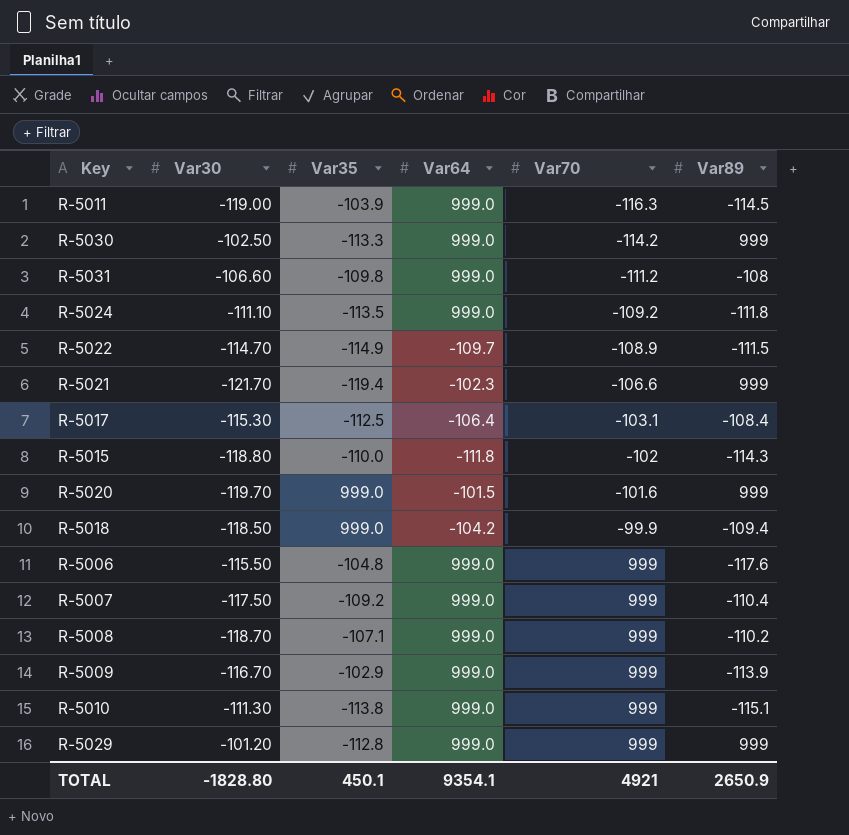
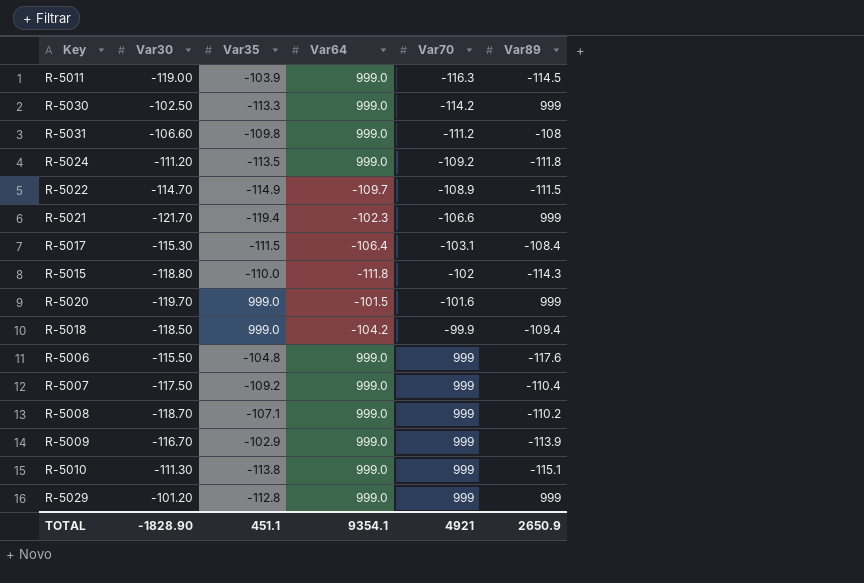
R-5024 | Var30: -111.10 -> -111.20
R-5017 | Var35: -112.5 -> -111.5
TOTAL | Var30: -1828.80 -> -1828.90
TOTAL | Var35: 450.1 -> 451.1

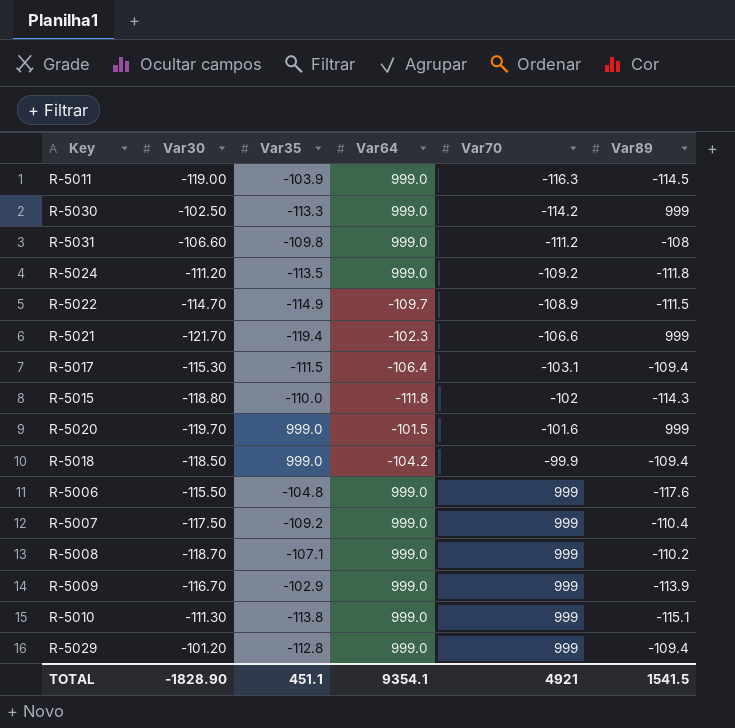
R-5017 | Var89: -108.4 -> -109.4
R-5029 | Var89: 999 -> -109.4
TOTAL | Var89: 2650.9 -> 1541.5

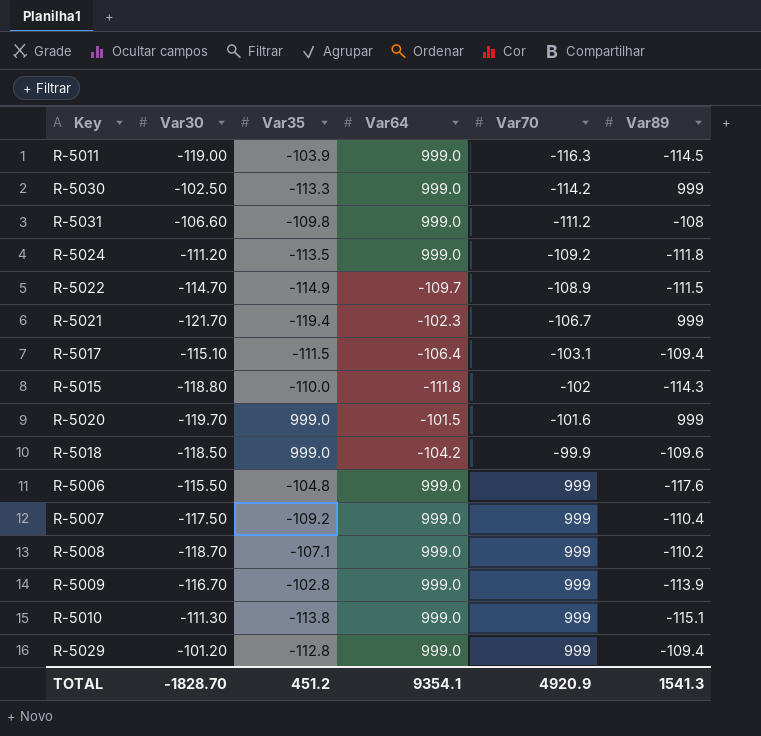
R-5021 | Var70: -106.6 -> -106.7
R-5017 | Var30: -115.30 -> -115.10
R-5018 | Var89: -109.4 -> -109.6
R-5009 | Var35: -102.9 -> -102.8
TOTAL | Var30: -1828.90 -> -1828.70
TOTAL | Var35: 451.1 -> 451.2
TOTAL | Var70: 4921 -> 4920.9
TOTAL | Var89: 1541.5 -> 1541.3

